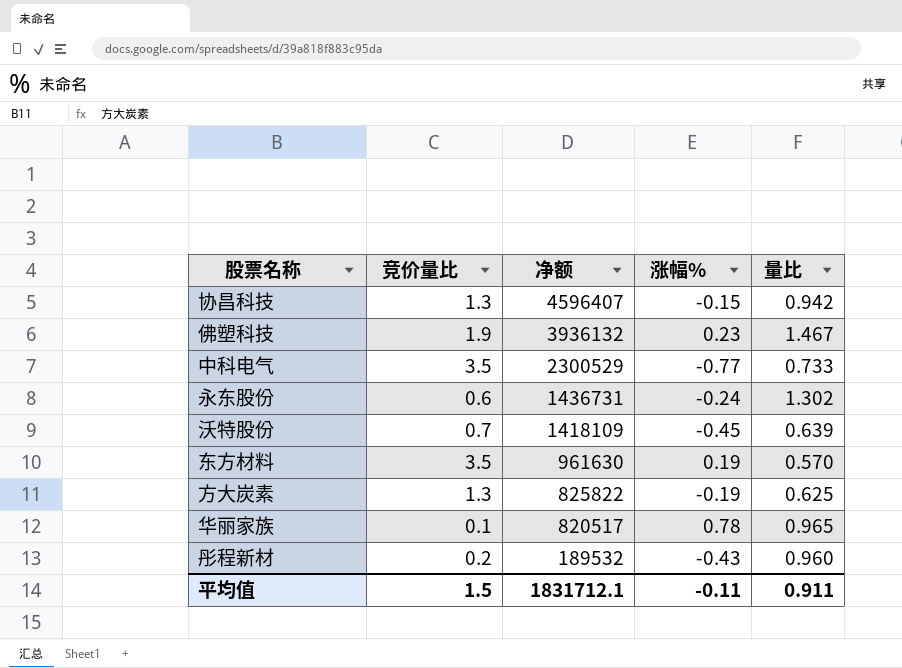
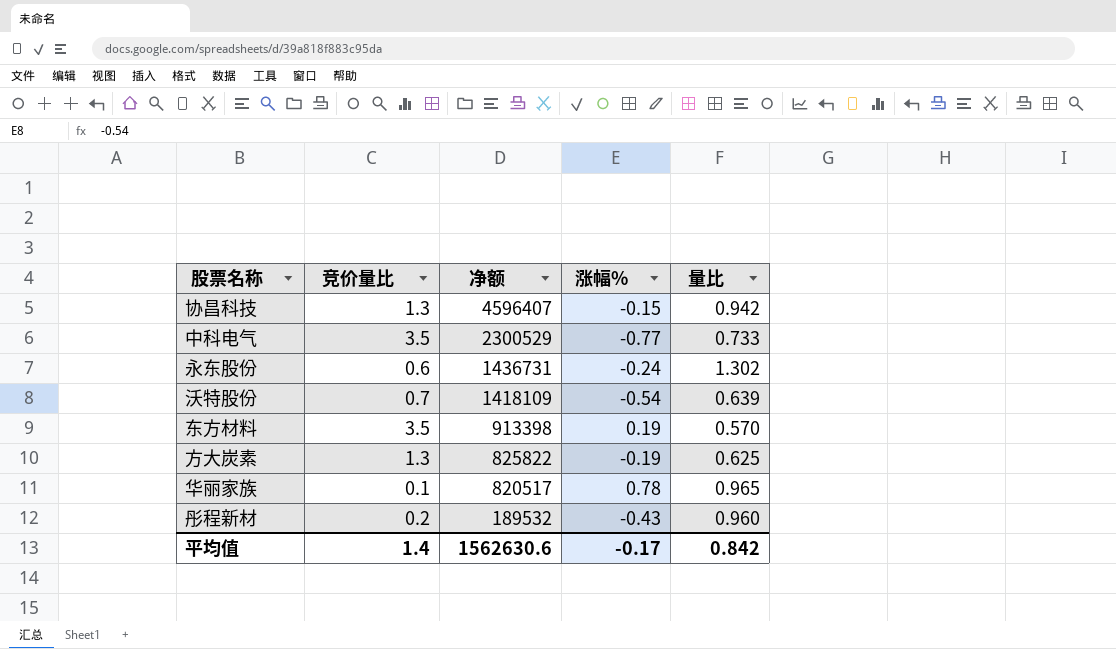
row 佛塑科技: 1.9 | 3936132 | 0.23 | 1.467 -> none
沃特股份 | 涨幅%: -0.45 -> -0.54
东方材料 | 净额: 961630 -> 913398
平均值 | 竞价量比: 1.5 -> 1.4
平均值 | 净额: 1831712.1 -> 1562630.6
平均值 | 涨幅%: -0.11 -> -0.17
平均值 | 量比: 0.911 -> 0.842

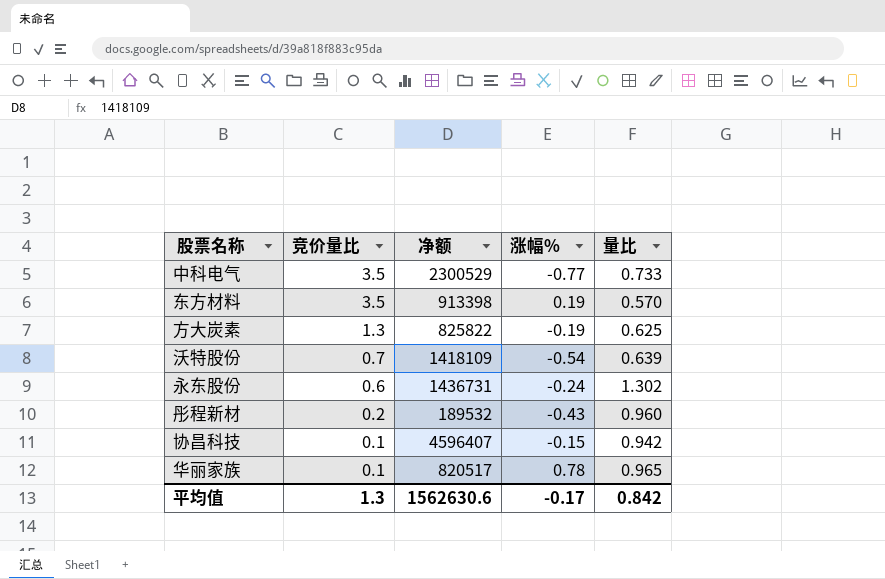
row order: 净额 descending -> 竞价量比 descending
协昌科技 | 竞价量比: 1.3 -> 0.1
平均值 | 竞价量比: 1.4 -> 1.3

